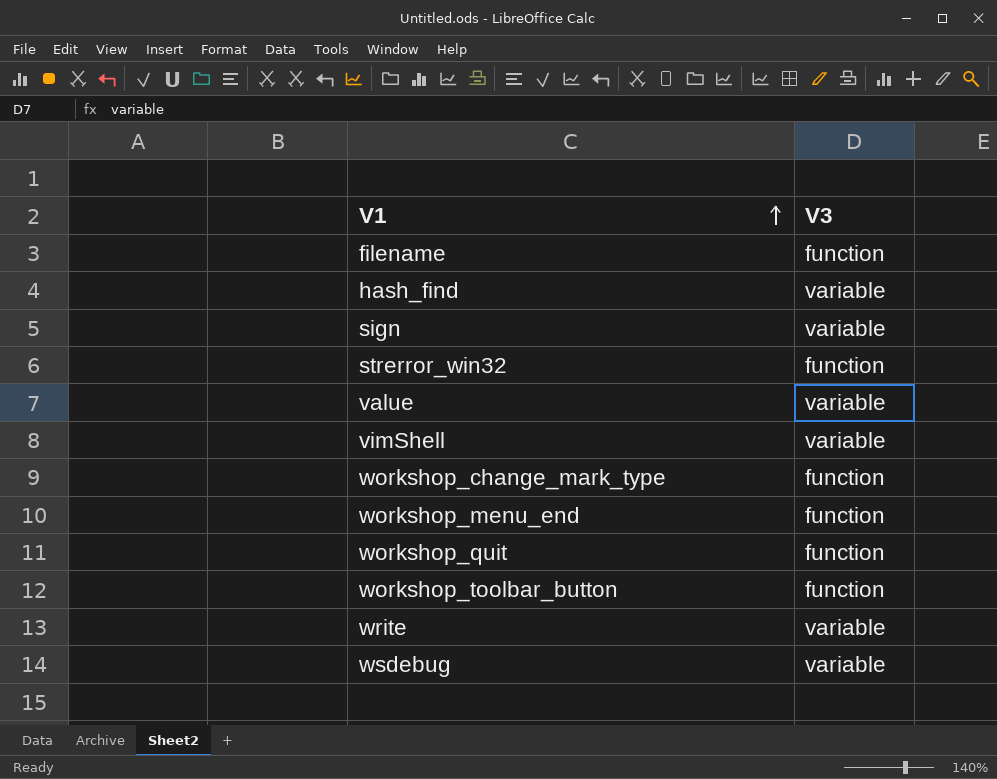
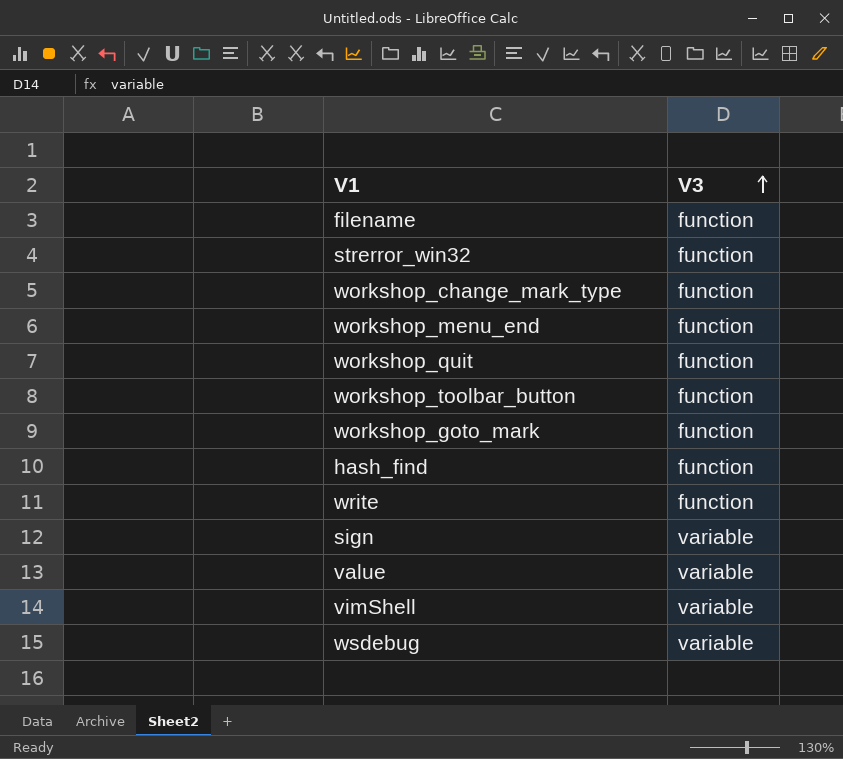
row order: V1 ascending -> V3 ascending
row workshop_goto_mark: none -> function
hash_find | V3: variable -> function
write | V3: variable -> function

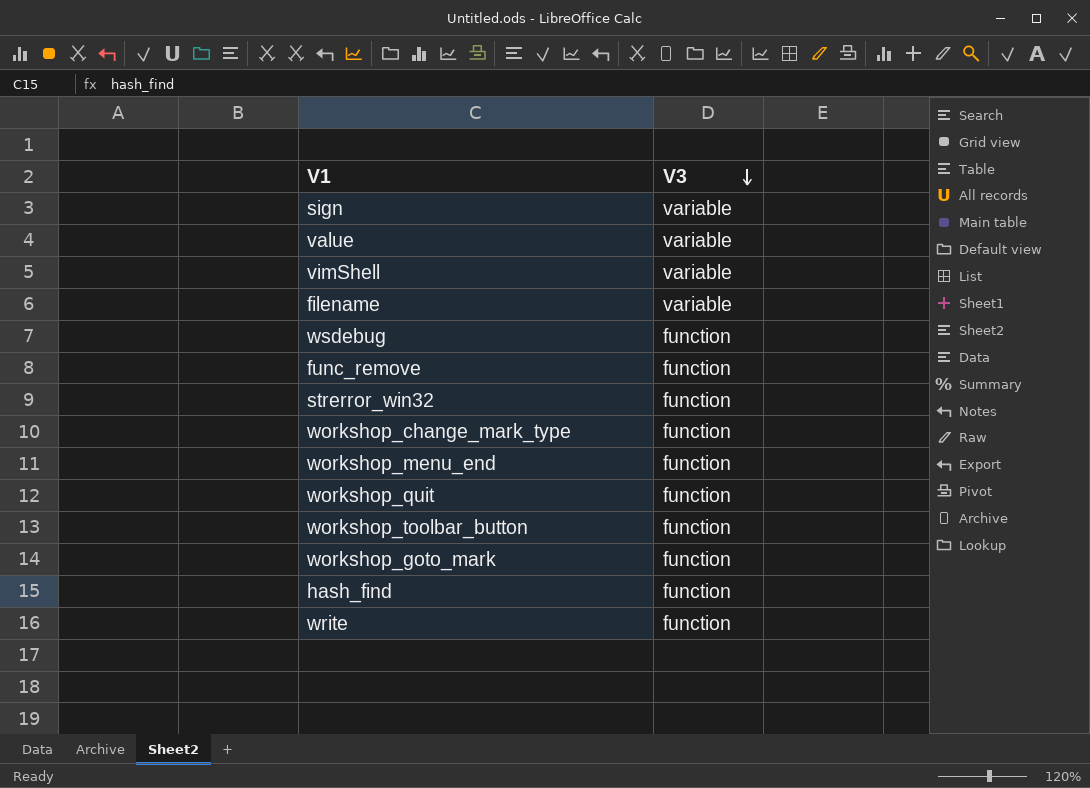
row order: V3 ascending -> V3 descending
filename | V3: function -> variable
wsdebug | V3: variable -> function
row func_remove: none -> function

